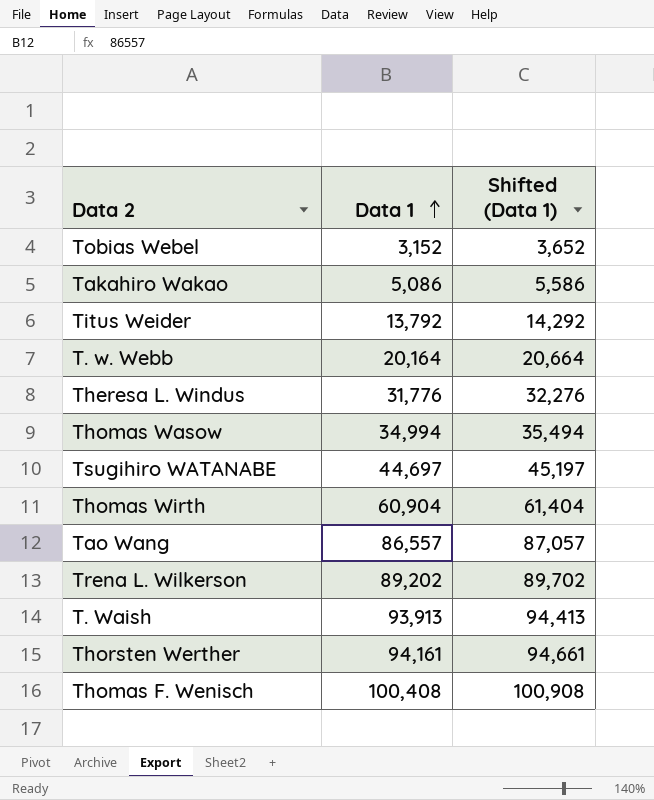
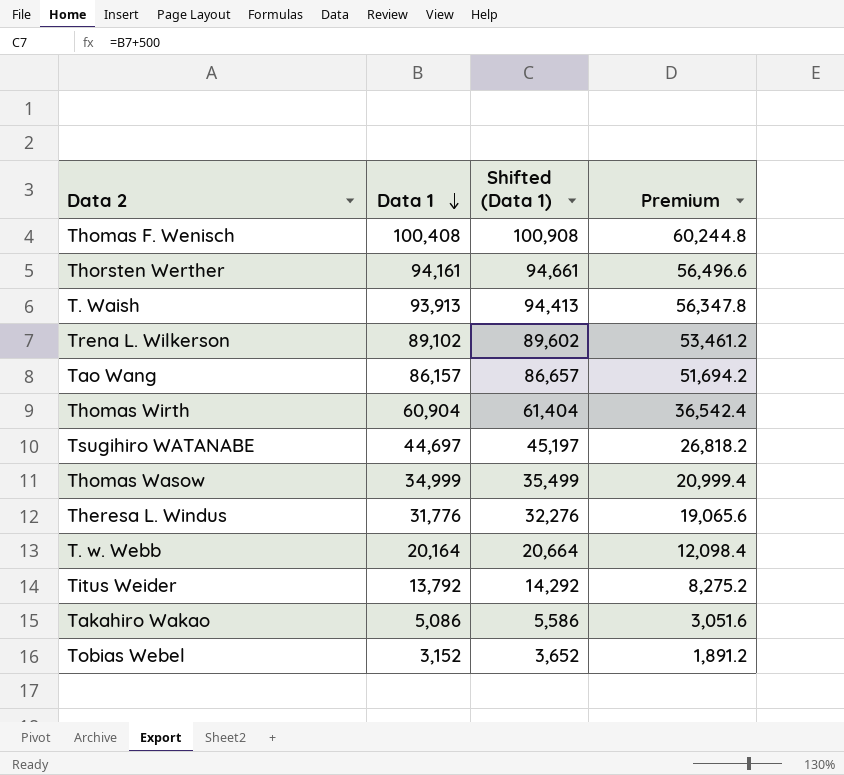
row order: Data 1 ascending -> Data 1 descending
column Premium | formula: none -> [Data 1] * 0.6
Trena L. Wilkerson | Data 1: 89,202 -> 89,102
Trena L. Wilkerson | Shifted (Data 1): 89,702 -> 89,602
Tao Wang | Data 1: 86,557 -> 86,157
Tao Wang | Shifted (Data 1): 87,057 -> 86,657
Thomas Wasow | Data 1: 34,994 -> 34,999
Thomas Wasow | Shifted (Data 1): 35,494 -> 35,499

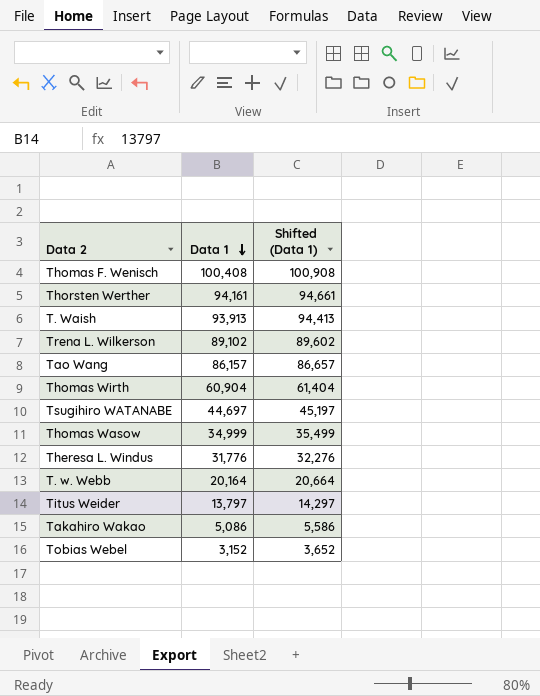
column Premium | formula: [Data 1] * 0.6 -> none
Titus Weider | Data 1: 13,792 -> 13,797
Titus Weider | Shifted (Data 1): 14,292 -> 14,297

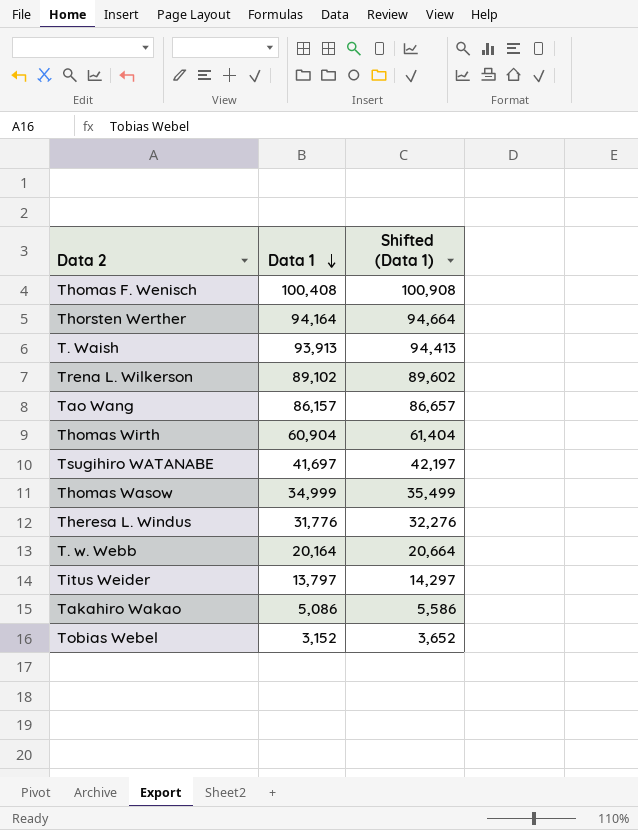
Thorsten Werther | Data 1: 94,161 -> 94,164
Thorsten Werther | Shifted (Data 1): 94,661 -> 94,664
Tsugihiro WATANABE | Data 1: 44,697 -> 41,697
Tsugihiro WATANABE | Shifted (Data 1): 45,197 -> 42,197

